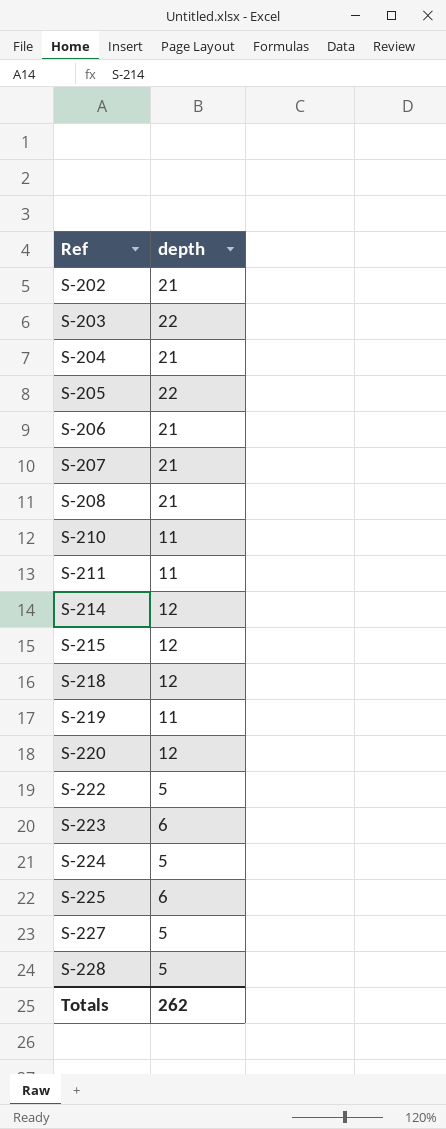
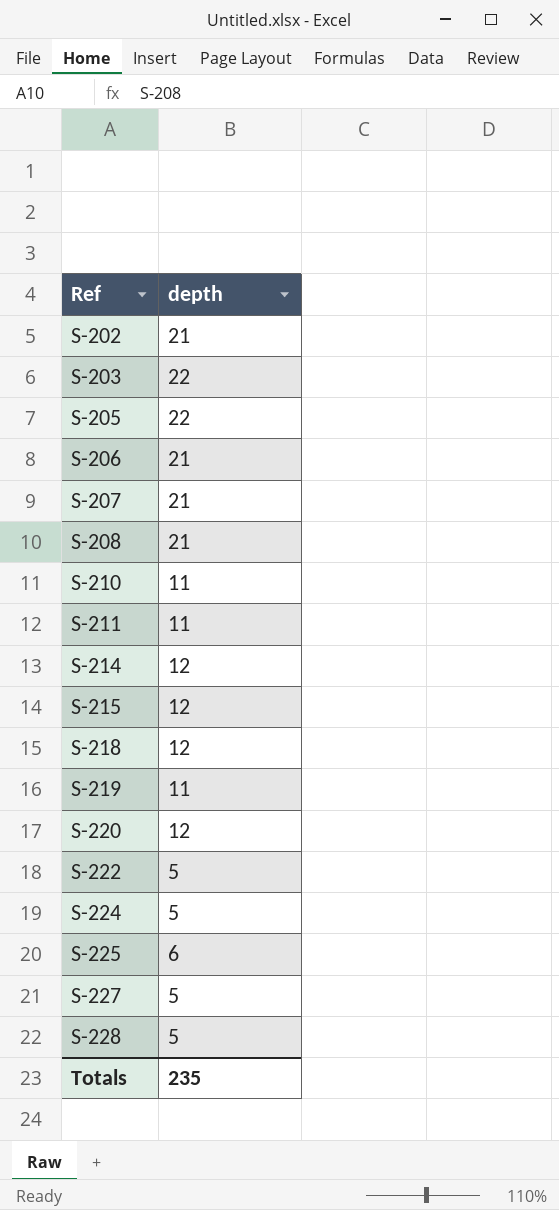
row S-204: 21 -> none
row S-223: 6 -> none
Totals | depth: 262 -> 235

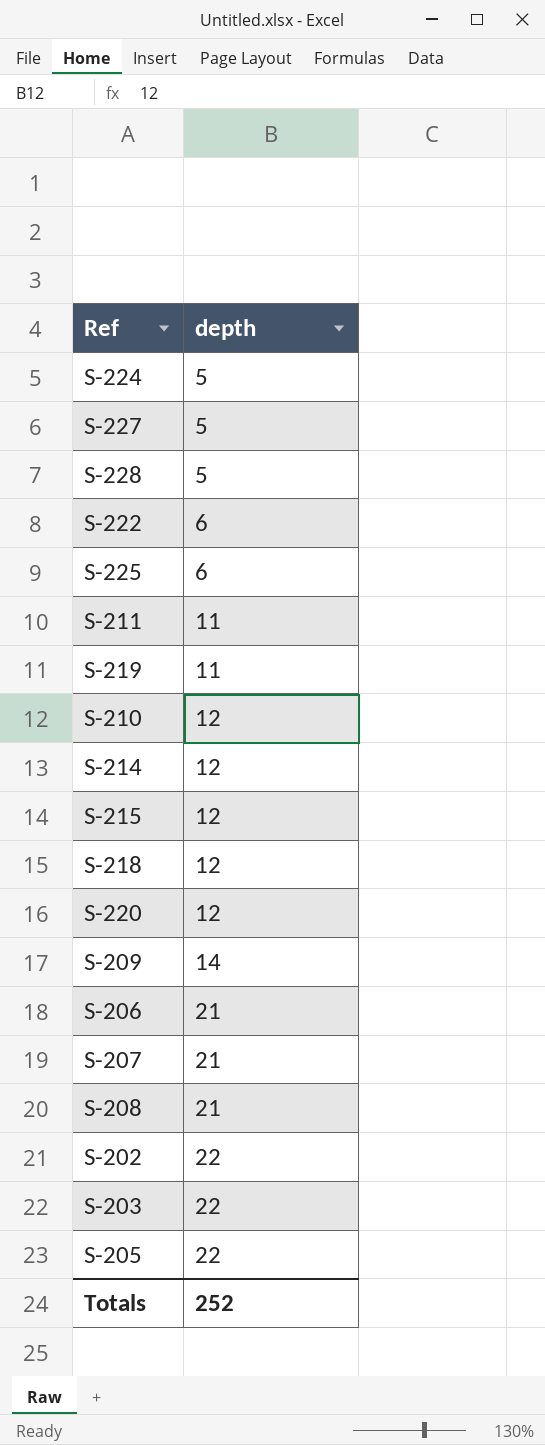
row order: Ref ascending -> depth ascending
S-222 | depth: 5 -> 6
S-210 | depth: 11 -> 12
row S-209: none -> 14
S-202 | depth: 21 -> 22
Totals | depth: 235 -> 252

